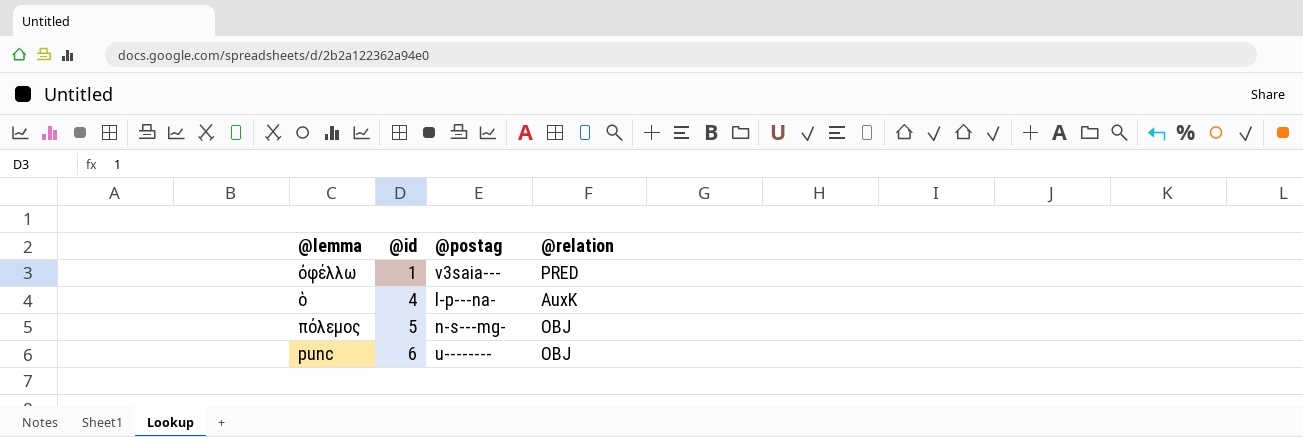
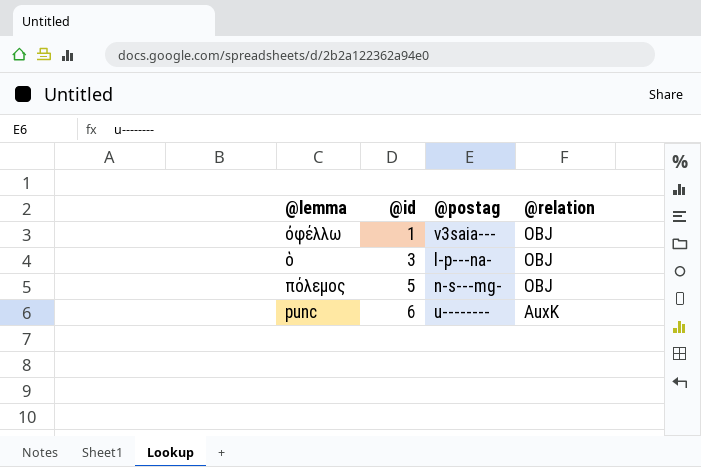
ὀφέλλω | @relation: PRED -> OBJ
ὁ | @id: 4 -> 3
ὁ | @relation: AuxK -> OBJ
punc | @relation: OBJ -> AuxK

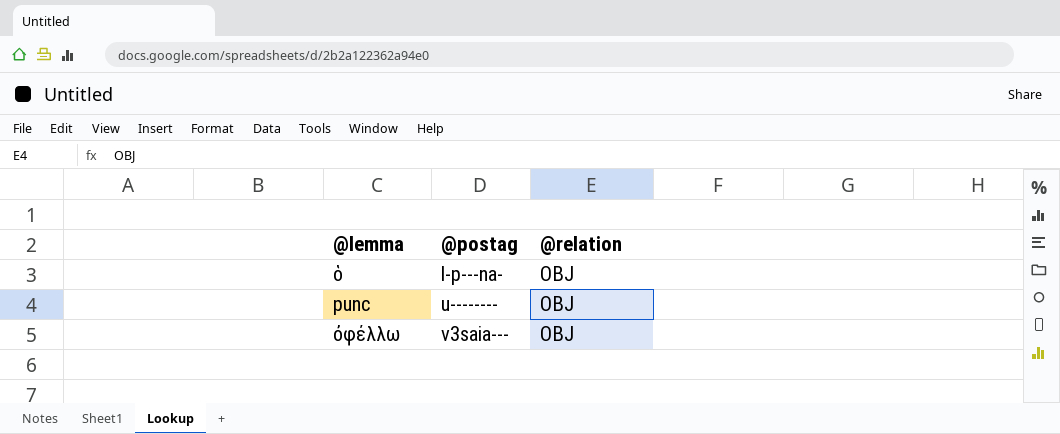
row order: @id ascending -> @postag ascending
column @id | position: 2 -> none
row πόλεμος: 5 | n-s---mg- | OBJ -> none
punc | @relation: AuxK -> OBJ

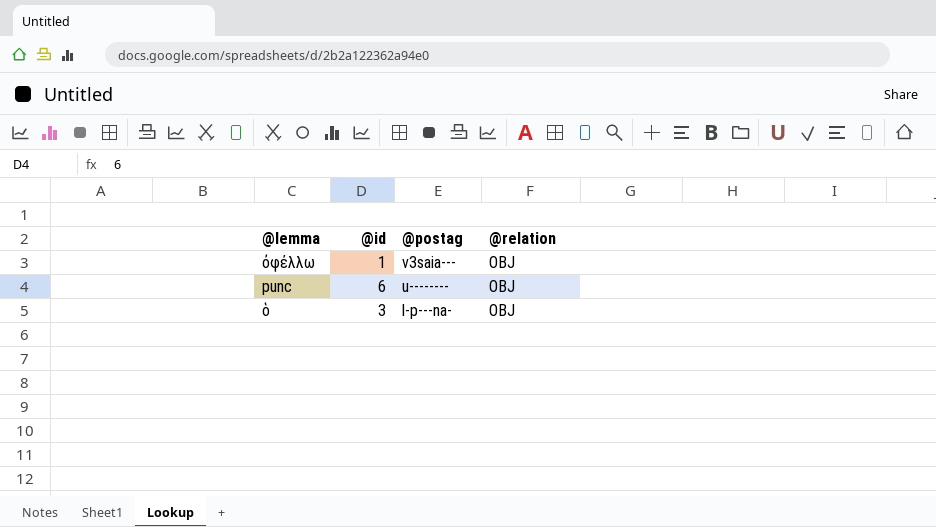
row order: @postag ascending -> @postag descending
column @id | position: none -> 2

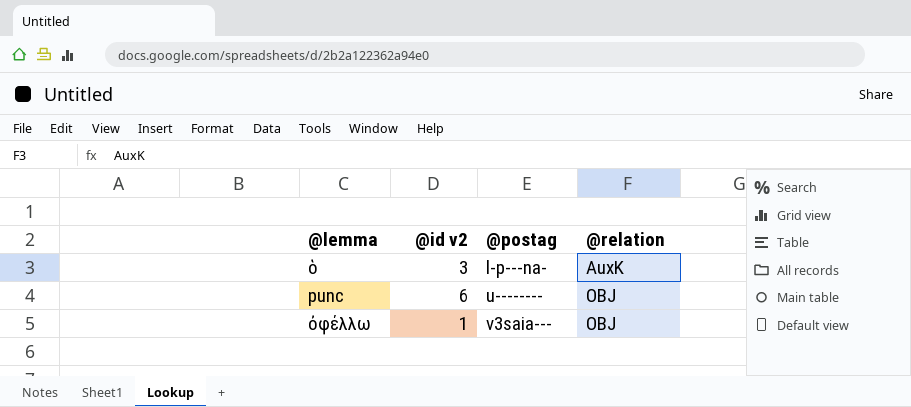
row order: @postag descending -> @postag ascending
column name: @id -> @id v2
ὁ | @relation: OBJ -> AuxK

